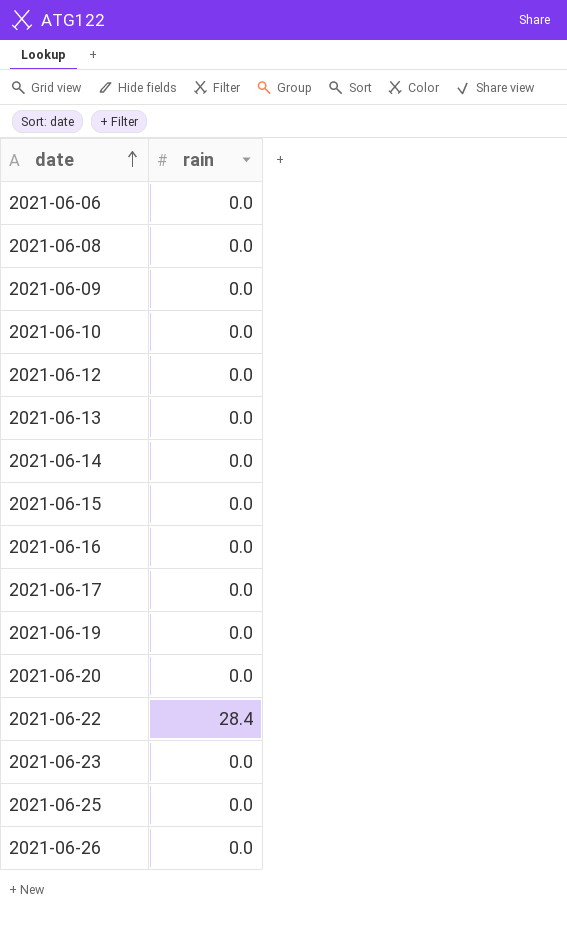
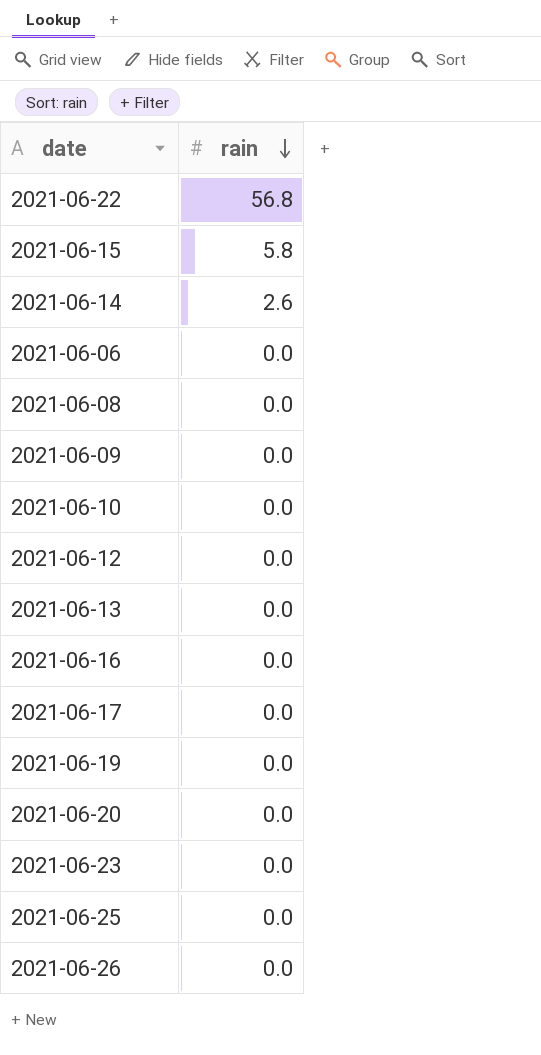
row order: date ascending -> rain descending
2021-06-22 | rain: 28.4 -> 56.8
2021-06-15 | rain: 0.0 -> 5.8
2021-06-14 | rain: 0.0 -> 2.6

